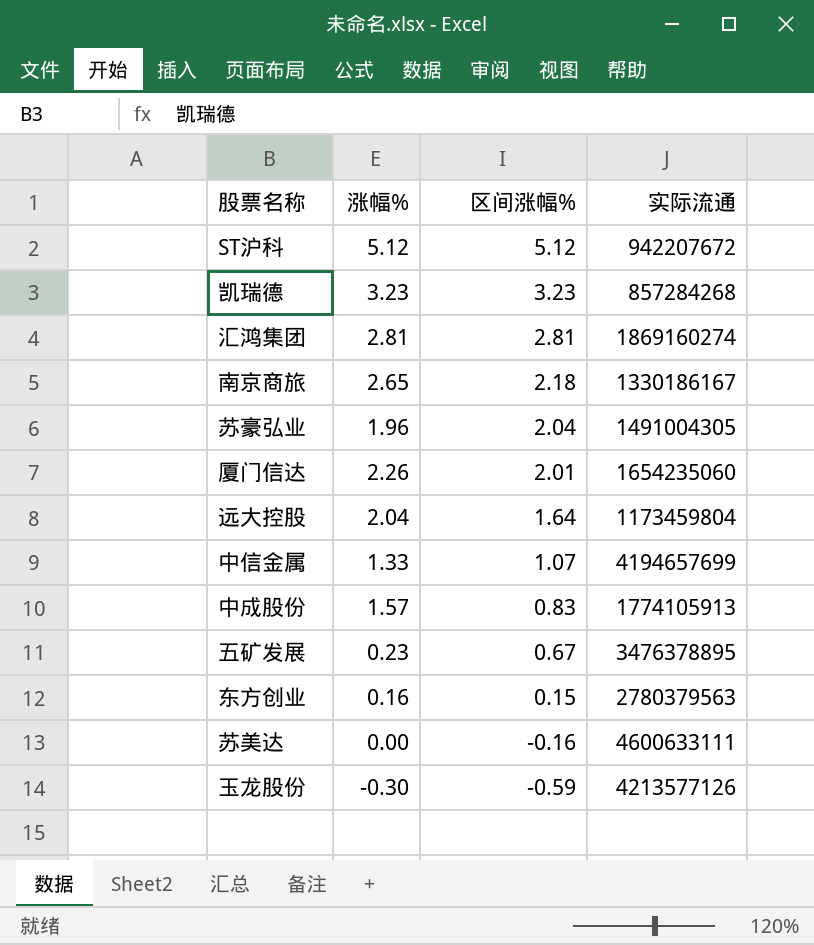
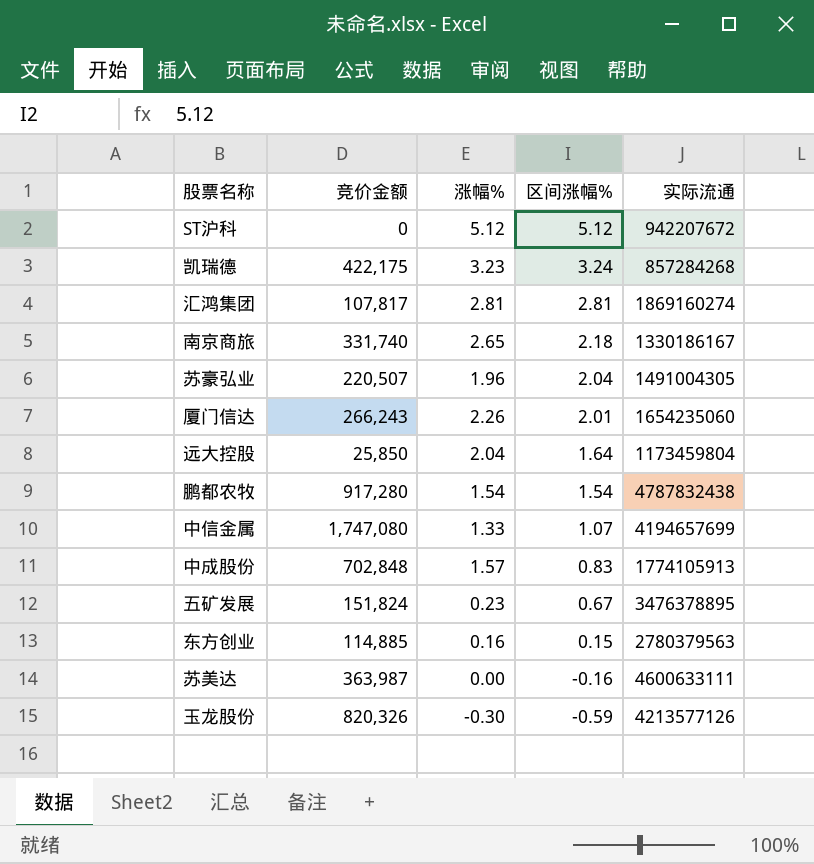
column 竞价金额 | position: none -> 2
凯瑞德 | 区间涨幅%: 3.23 -> 3.24
row 鹏都农牧: none -> 917,280 | 1.54 | 1.54 | 4787832438

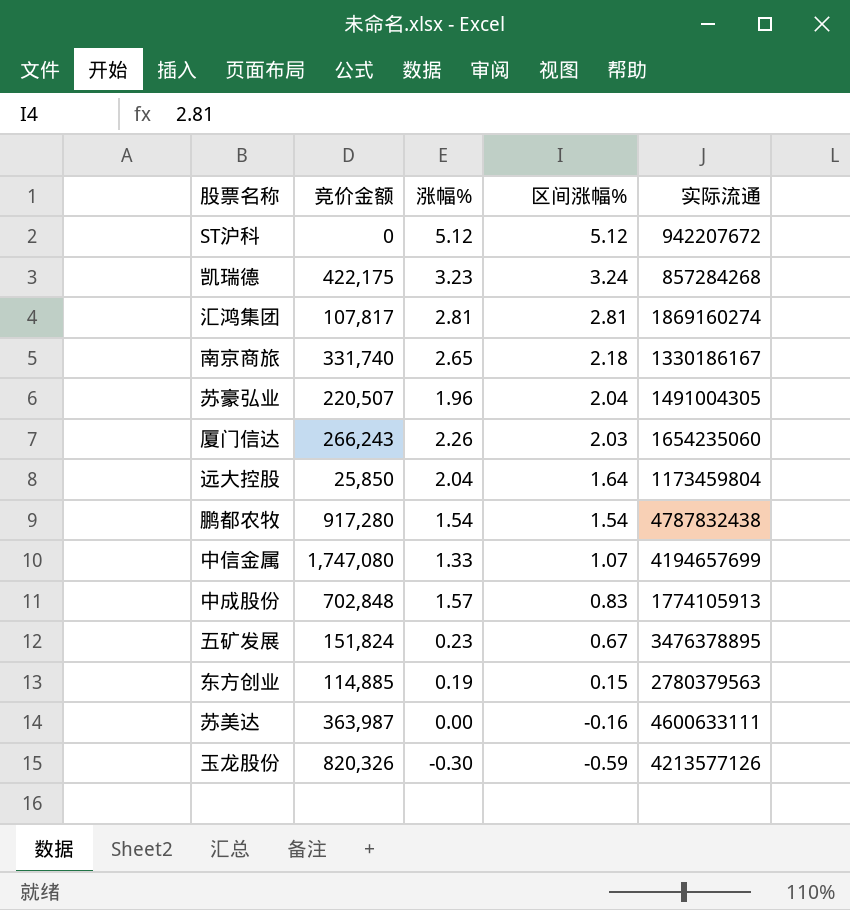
厦门信达 | 区间涨幅%: 2.01 -> 2.03
东方创业 | 涨幅%: 0.16 -> 0.19

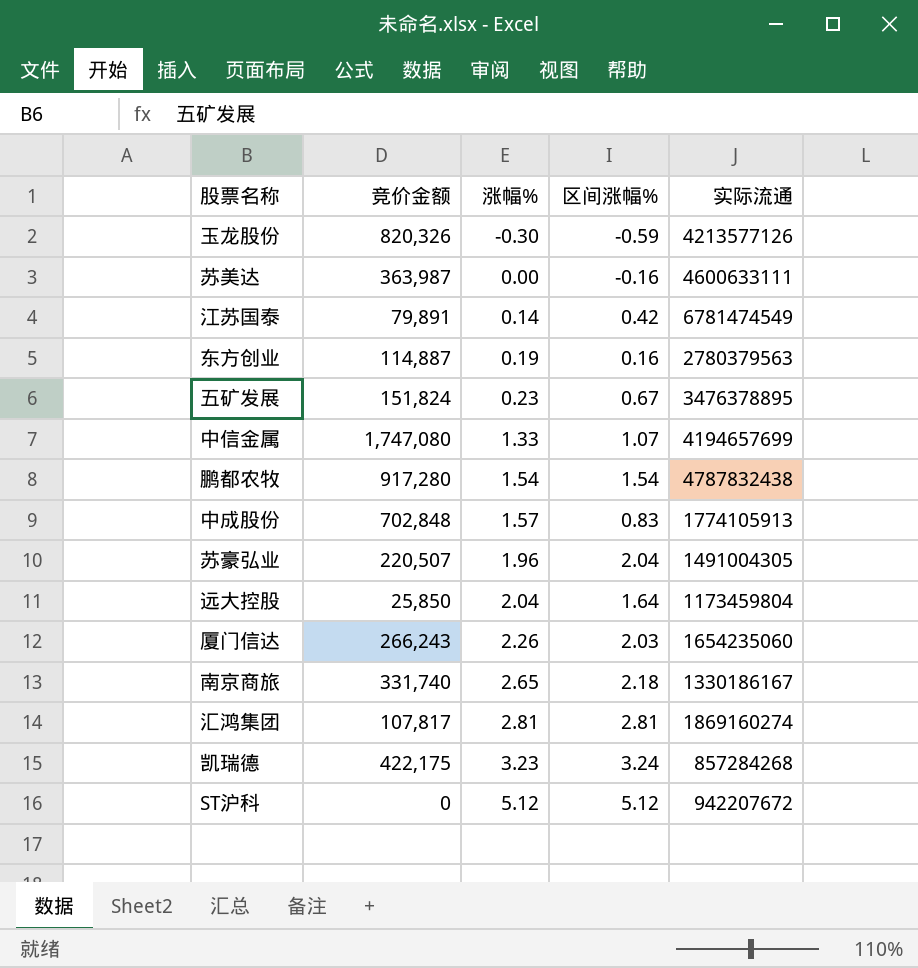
row order: 区间涨幅% descending -> 涨幅% ascending
row 江苏国泰: none -> 79,891 | 0.14 | 0.42 | 6781474549
东方创业 | 竞价金额: 114,885 -> 114,887
东方创业 | 区间涨幅%: 0.15 -> 0.16

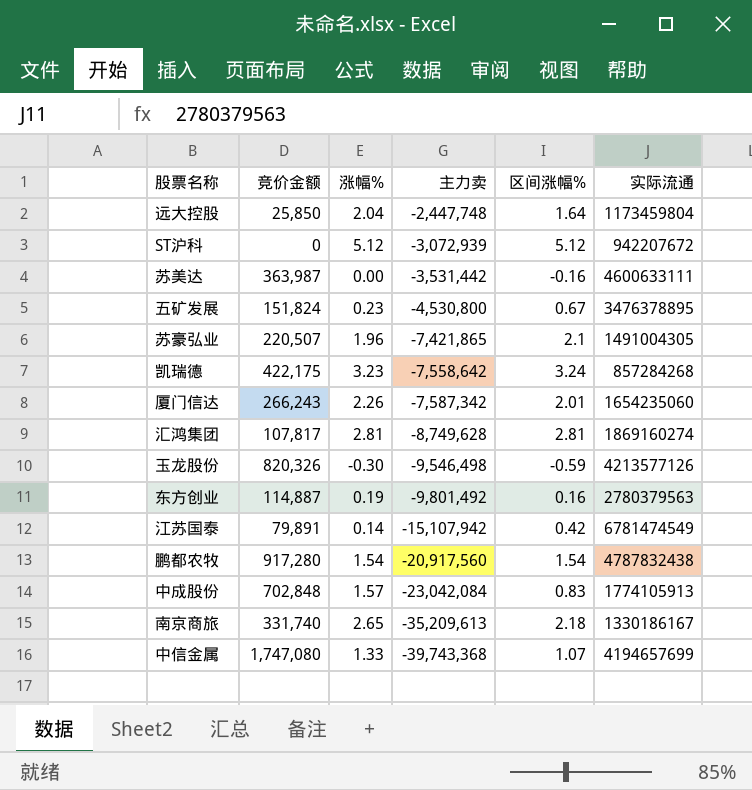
row order: 涨幅% ascending -> 主力卖 descending
column 主力卖 | position: none -> 4
苏豪弘业 | 区间涨幅%: 2.04 -> 2.1
厦门信达 | 区间涨幅%: 2.03 -> 2.01

